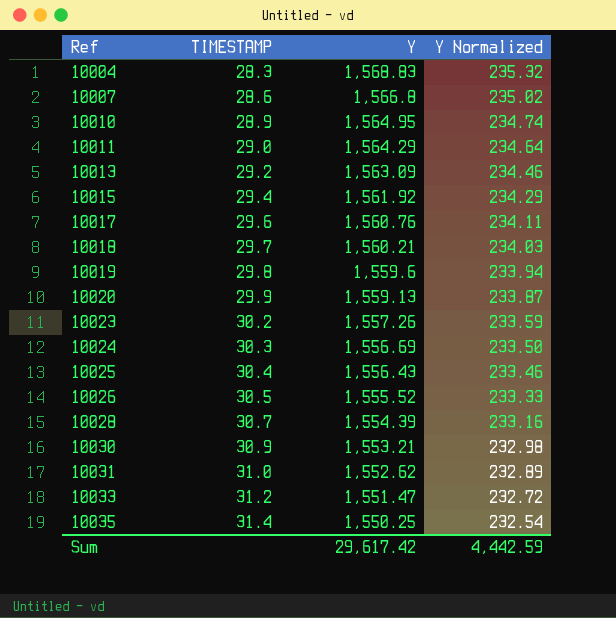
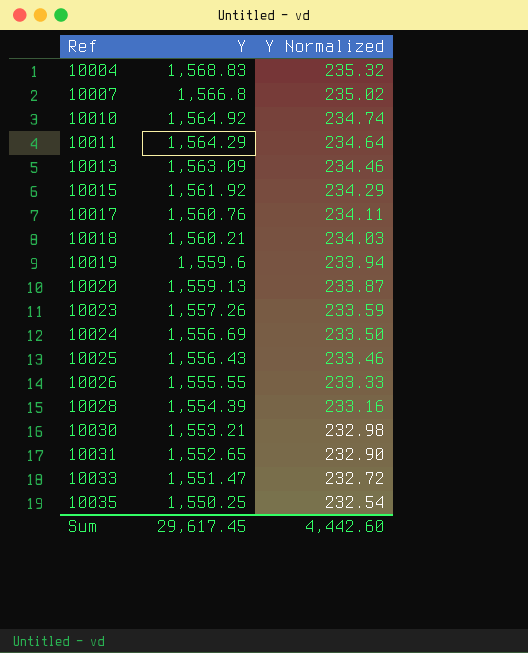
column TIMESTAMP | position: 2 -> none
10010 | Y: 1,564.95 -> 1,564.92
10026 | Y: 1,555.52 -> 1,555.55
10031 | Y: 1,552.62 -> 1,552.65
10031 | Y Normalized: 232.89 -> 232.90
Sum | Y: 29,617.42 -> 29,617.45
Sum | Y Normalized: 4,442.59 -> 4,442.60

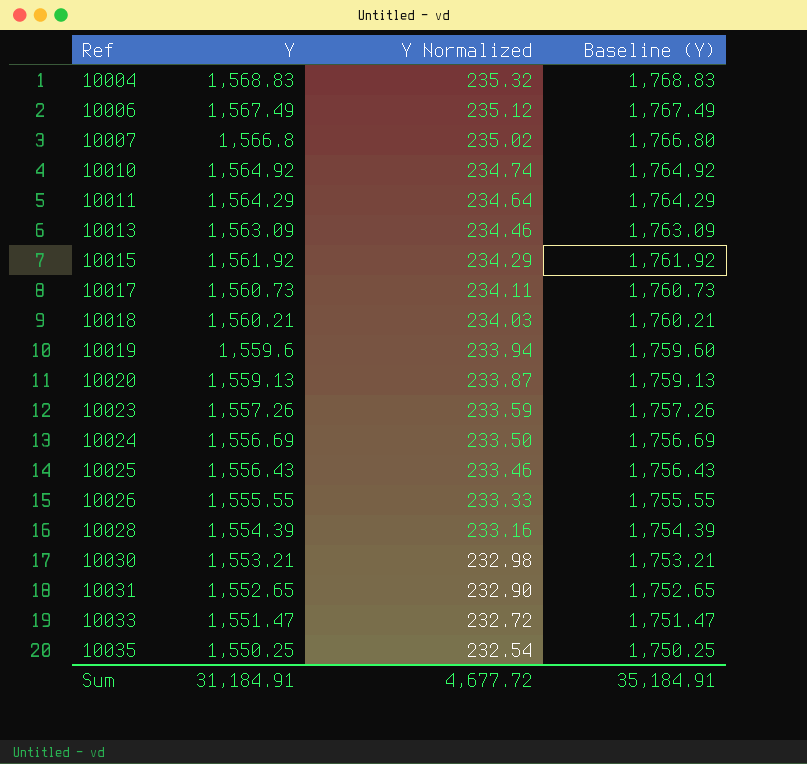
column Baseline (Y) | formula: none -> [Y] + 200
row 10006: none -> 1,567.49 | 235.12 | 1,767.49
10017 | Y: 1,560.76 -> 1,560.73
Sum | Y: 29,617.45 -> 31,184.91
Sum | Y Normalized: 4,442.60 -> 4,677.72

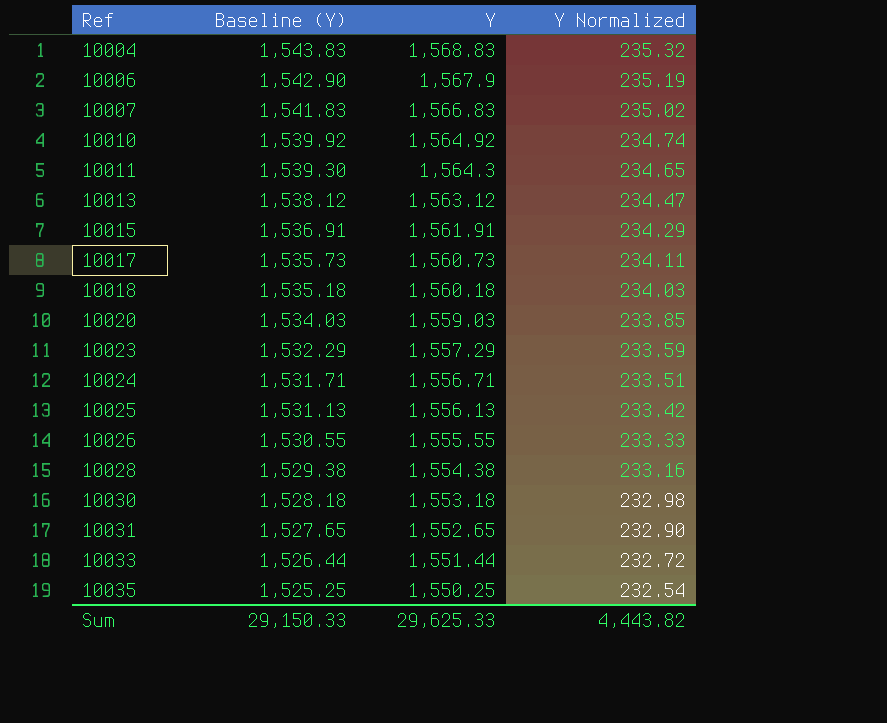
column Baseline (Y) | formula: [Y] + 200 -> [Y] - 25
column Baseline (Y) | position: 4 -> 2
row 10019: 1,559.6 | 233.94 | 1,759.60 -> none
10006 | Y: 1,567.49 -> 1,567.9
10006 | Y Normalized: 235.12 -> 235.19
10007 | Y: 1,566.8 -> 1,566.83
10011 | Y: 1,564.29 -> 1,564.3
10011 | Y Normalized: 234.64 -> 234.65
10013 | Y: 1,563.09 -> 1,563.12
10013 | Y Normalized: 234.46 -> 234.47
10015 | Y: 1,561.92 -> 1,561.91
10018 | Y: 1,560.21 -> 1,560.18
10020 | Y: 1,559.13 -> 1,559.03
10020 | Y Normalized: 233.87 -> 233.85
10023 | Y: 1,557.26 -> 1,557.29
10024 | Y: 1,556.69 -> 1,556.71
10024 | Y Normalized: 233.50 -> 233.51
10025 | Y: 1,556.43 -> 1,556.13
10025 | Y Normalized: 233.46 -> 233.42
10028 | Y: 1,554.39 -> 1,554.38
10030 | Y: 1,553.21 -> 1,553.18
10033 | Y: 1,551.47 -> 1,551.44
Sum | Baseline (Y): 35,184.91 -> 29,150.33
Sum | Y: 31,184.91 -> 29,625.33
Sum | Y Normalized: 4,677.72 -> 4,443.82

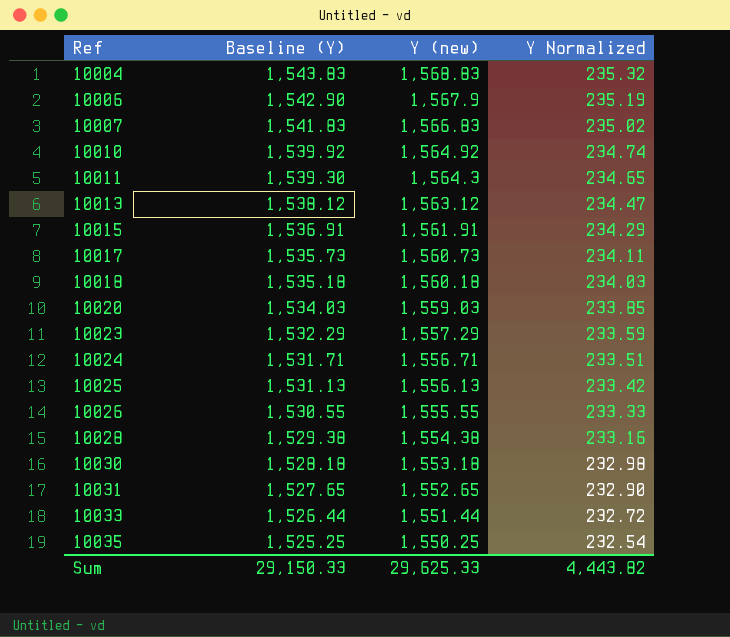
column name: Y -> Y (new)

